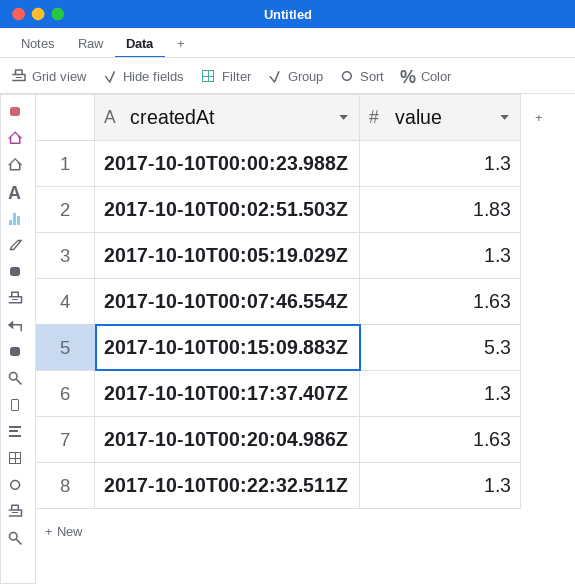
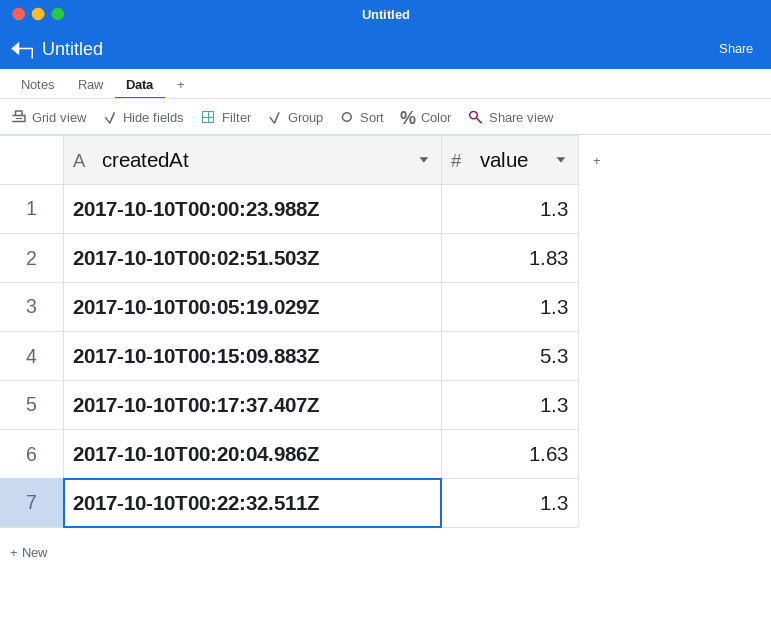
row 2017-10-10T00:07:46.554Z: 1.63 -> none

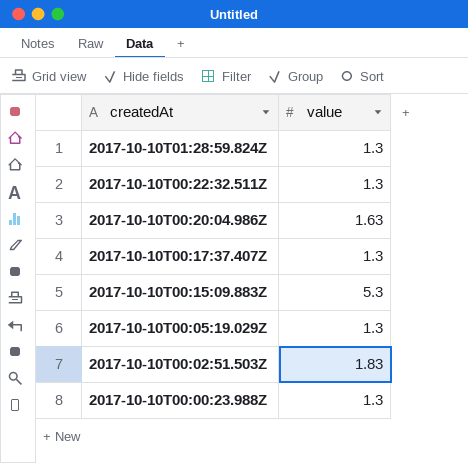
row order: createdAt ascending -> createdAt descending
row 2017-10-10T01:28:59.824Z: none -> 1.3

